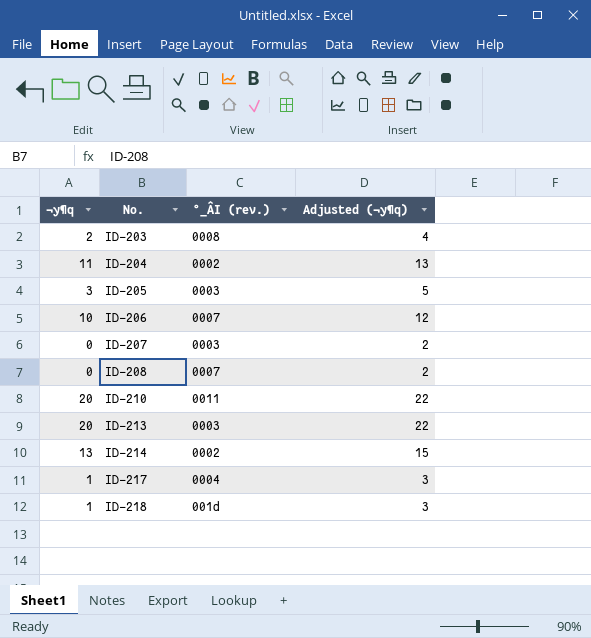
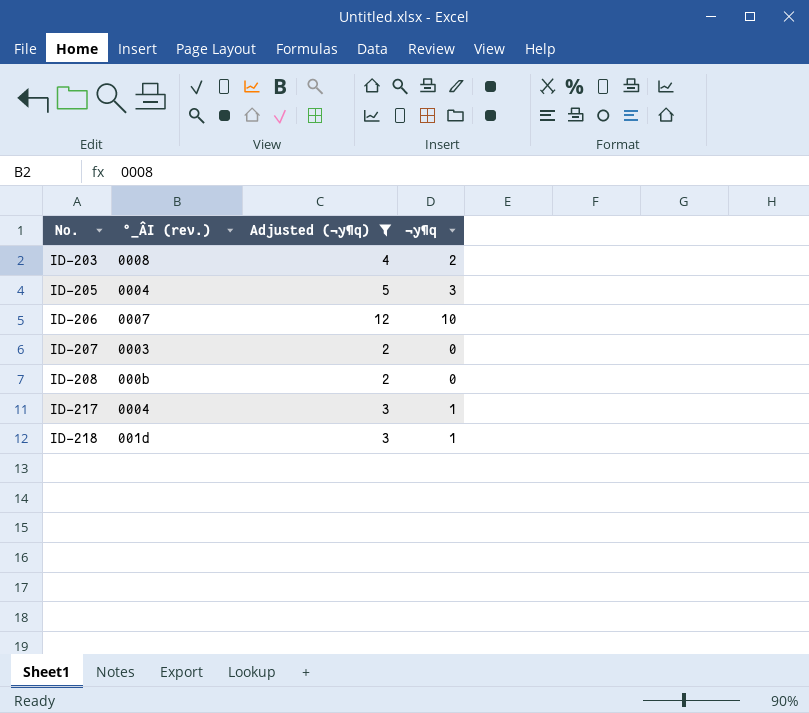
filter: none -> Adjusted (¬y¶q) <= 12
column ¬y¶q | position: 1 -> 4
ID-205 | °_ÂI (rev.): 0003 -> 0004
ID-208 | °_ÂI (rev.): 0007 -> 000b

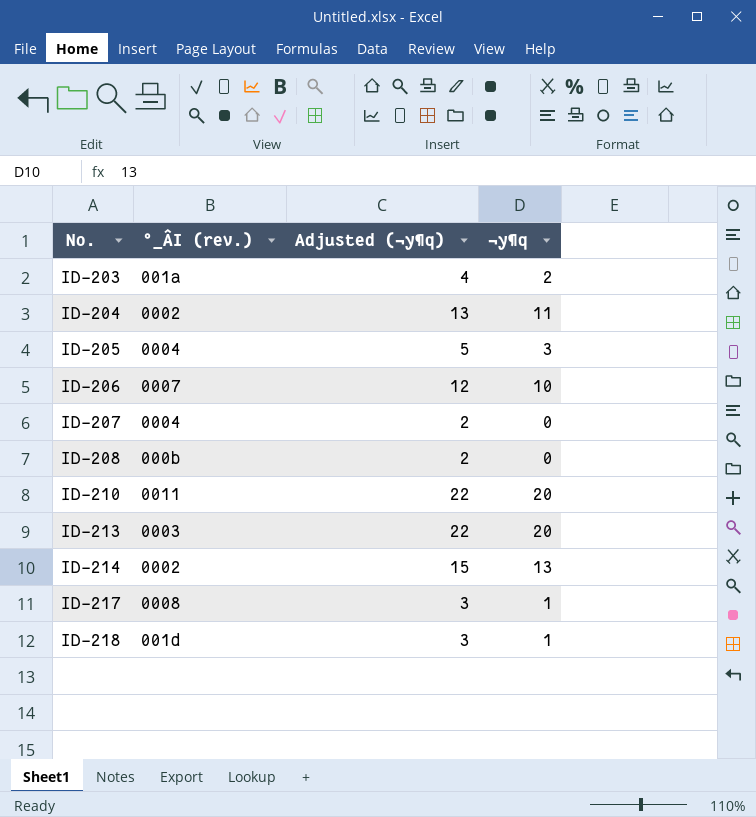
filter: Adjusted (¬y¶q) <= 12 -> none
ID-203 | °_ÂI (rev.): 0008 -> 001a
ID-207 | °_ÂI (rev.): 0003 -> 0004
ID-217 | °_ÂI (rev.): 0004 -> 0008

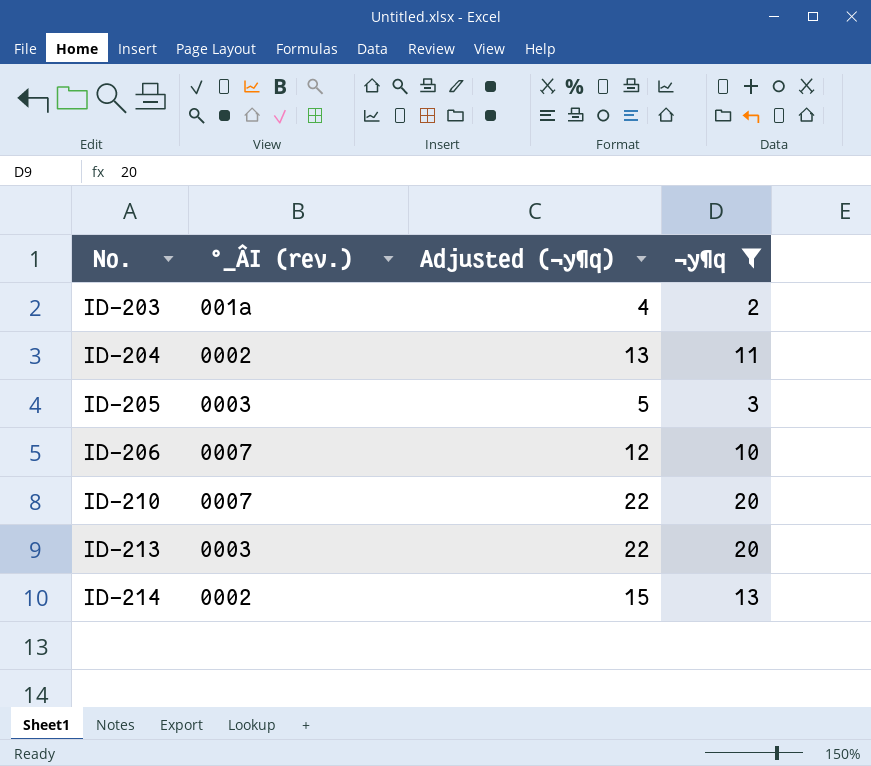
filter: none -> ¬y¶q >= 2
ID-205 | °_ÂI (rev.): 0004 -> 0003
ID-210 | °_ÂI (rev.): 0011 -> 0007

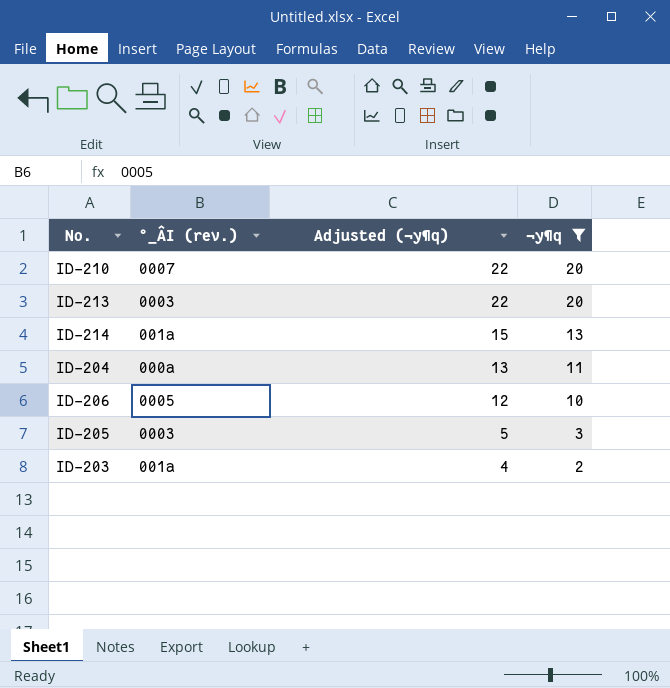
row order: No. ascending -> Adjusted (¬y¶q) descending
ID-214 | °_ÂI (rev.): 0002 -> 001a
ID-204 | °_ÂI (rev.): 0002 -> 000a
ID-206 | °_ÂI (rev.): 0007 -> 0005

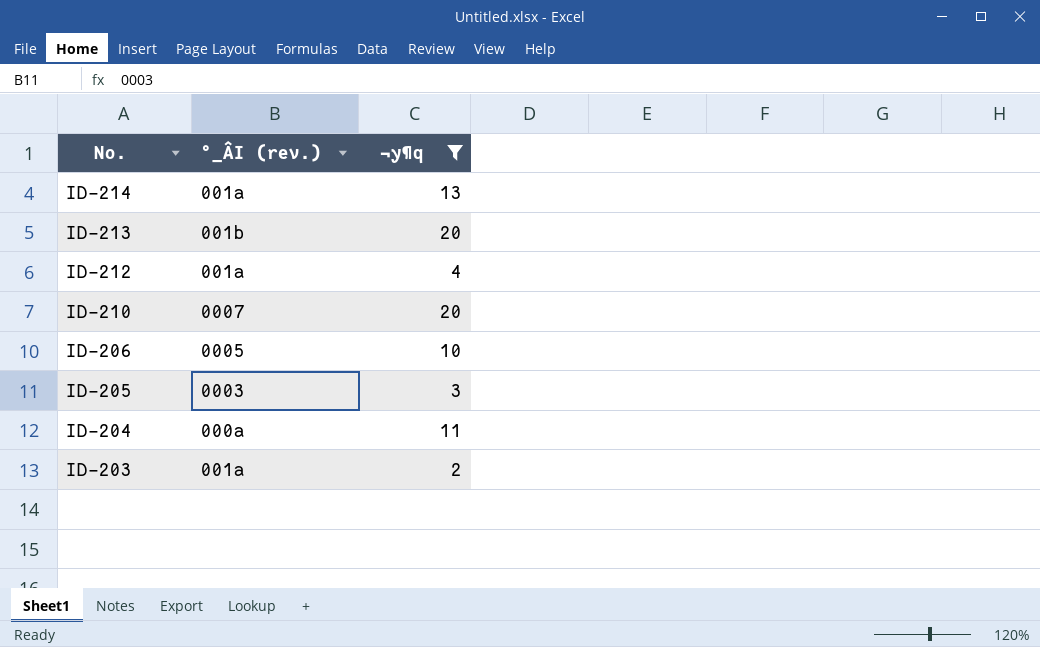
row order: Adjusted (¬y¶q) descending -> No. descending
column Adjusted (¬y¶q) | formula: [¬y¶q] + 2 -> none
ID-213 | °_ÂI (rev.): 0003 -> 001b
row ID-212: none -> 001a | 4

